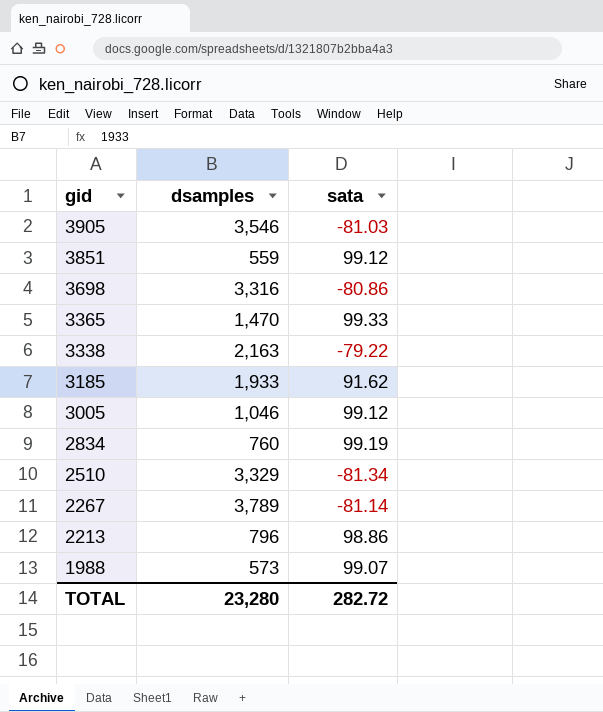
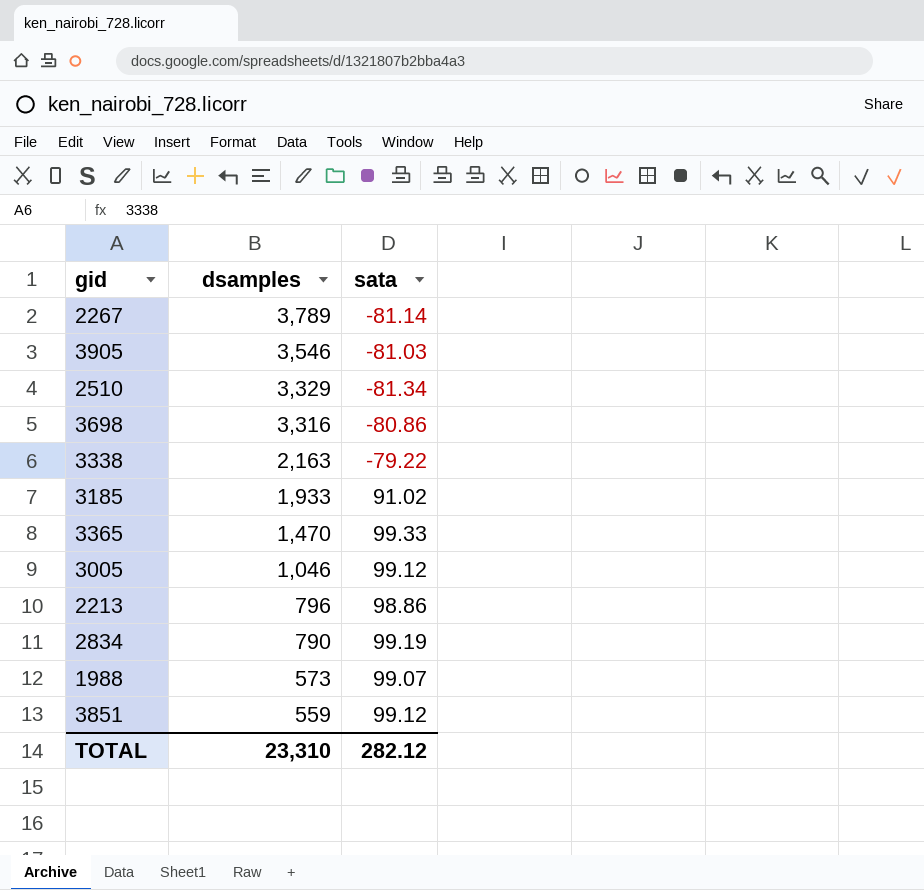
row order: gid descending -> dsamples descending
3185 | sata: 91.62 -> 91.02
2834 | dsamples: 760 -> 790
TOTAL | dsamples: 23,280 -> 23,310
TOTAL | sata: 282.72 -> 282.12

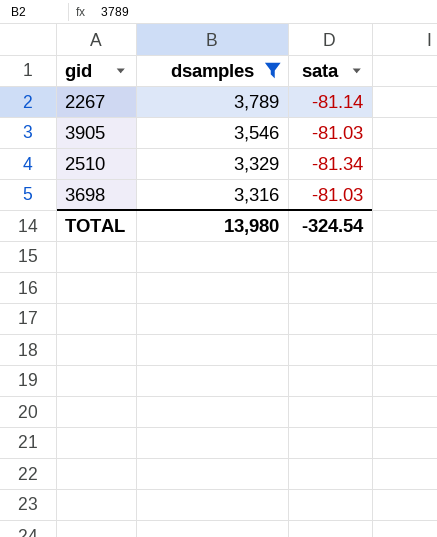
filter: none -> dsamples >= 3,316
3698 | sata: -80.86 -> -81.03
TOTAL | dsamples: 23,310 -> 13,980
TOTAL | sata: 282.12 -> -324.54

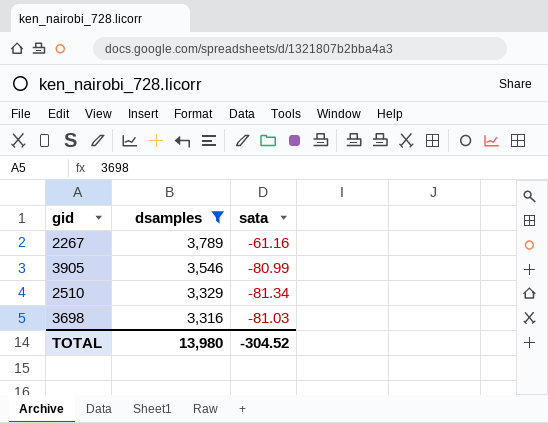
2267 | sata: -81.14 -> -61.16
3905 | sata: -81.03 -> -80.99
TOTAL | sata: -324.54 -> -304.52

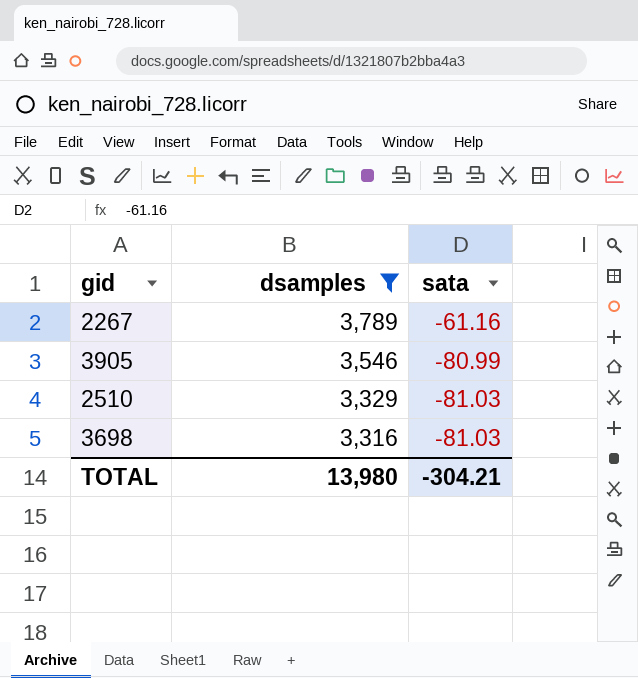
2510 | sata: -81.34 -> -81.03
TOTAL | sata: -304.52 -> -304.21

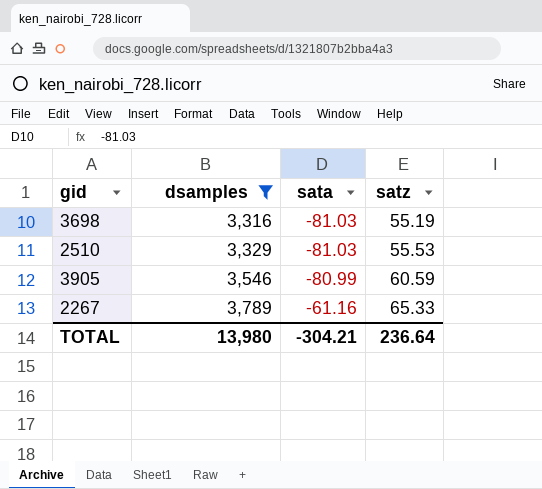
row order: dsamples descending -> dsamples ascending
column satz | position: none -> 4

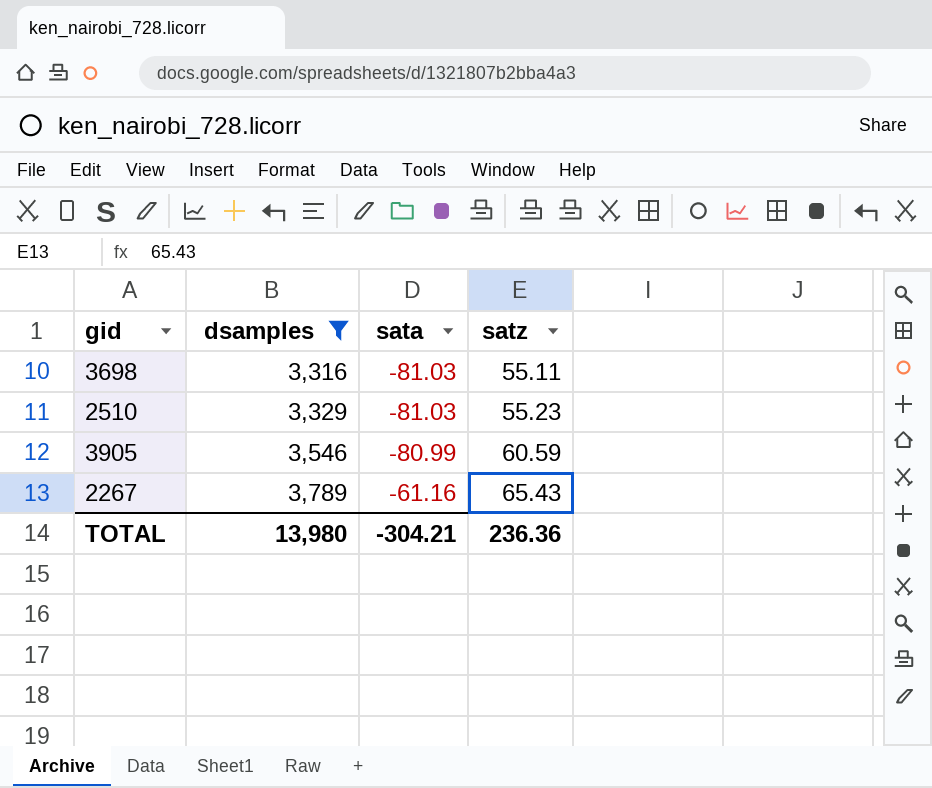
3698 | satz: 55.19 -> 55.11
2510 | satz: 55.53 -> 55.23
2267 | satz: 65.33 -> 65.43
TOTAL | satz: 236.64 -> 236.36

